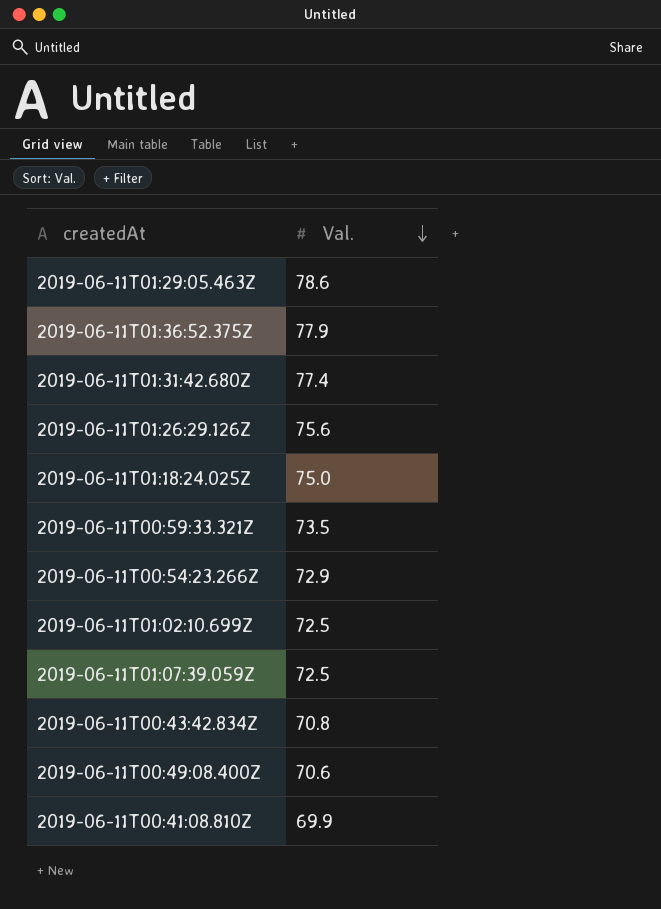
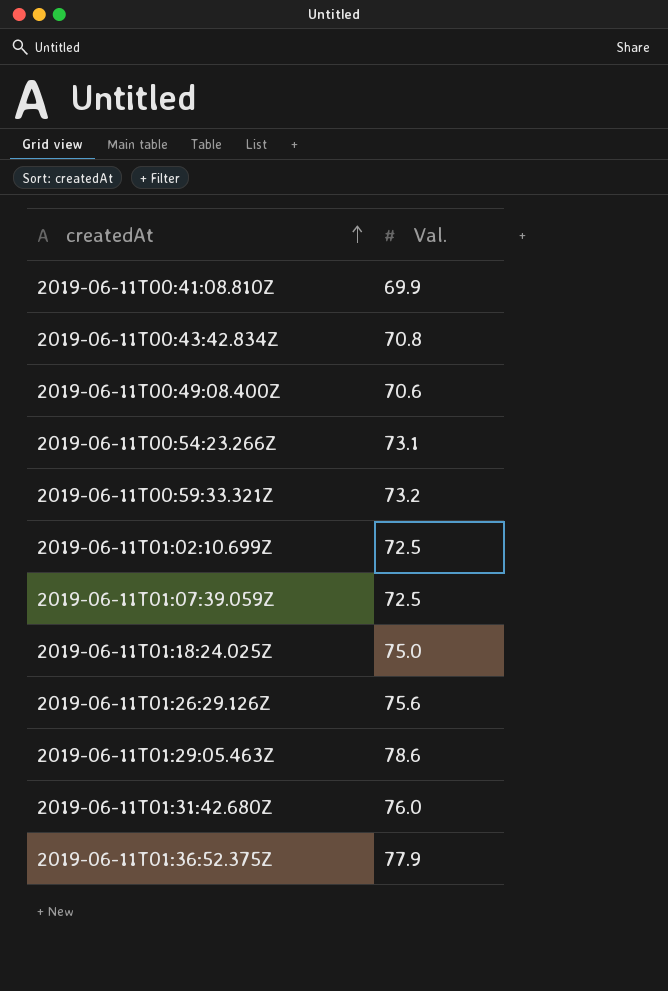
row order: Val. descending -> createdAt ascending
2019-06-11T00:54:23.266Z | Val.: 72.9 -> 73.1
2019-06-11T00:59:33.321Z | Val.: 73.5 -> 73.2
2019-06-11T01:31:42.680Z | Val.: 77.4 -> 76.0

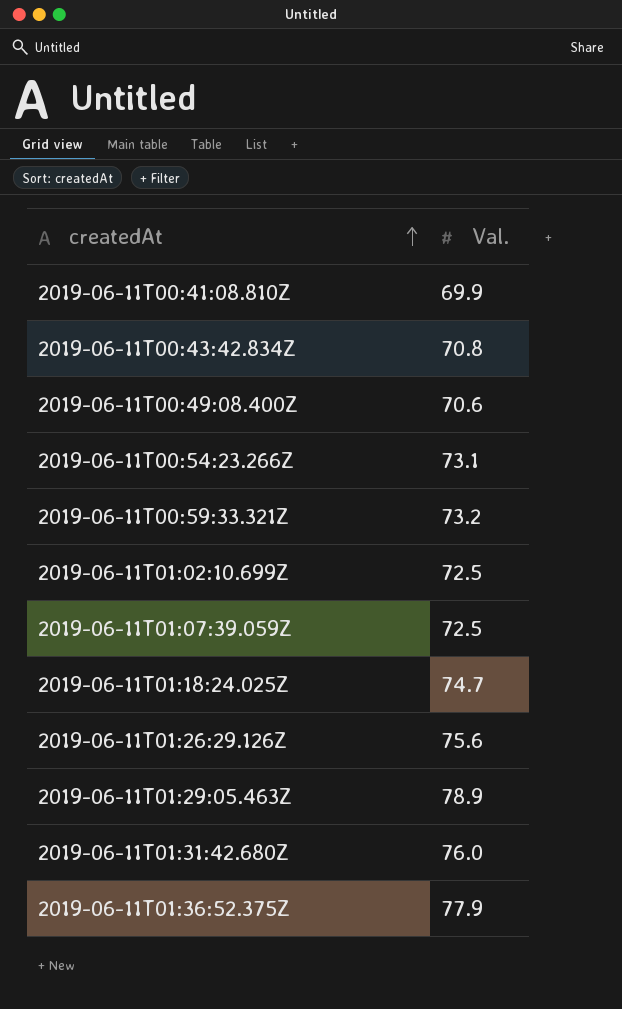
2019-06-11T01:18:24.025Z | Val.: 75.0 -> 74.7
2019-06-11T01:29:05.463Z | Val.: 78.6 -> 78.9

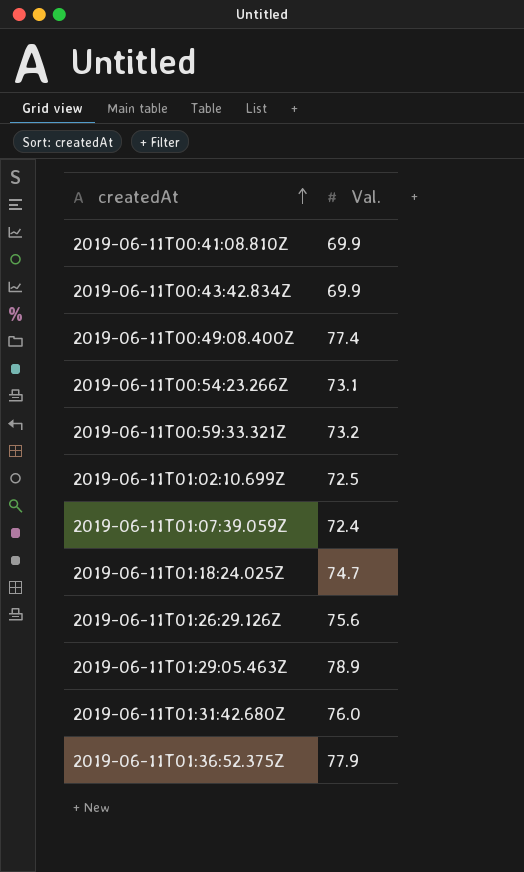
2019-06-11T00:43:42.834Z | Val.: 70.8 -> 69.9
2019-06-11T00:49:08.400Z | Val.: 70.6 -> 77.4
2019-06-11T01:07:39.059Z | Val.: 72.5 -> 72.4

